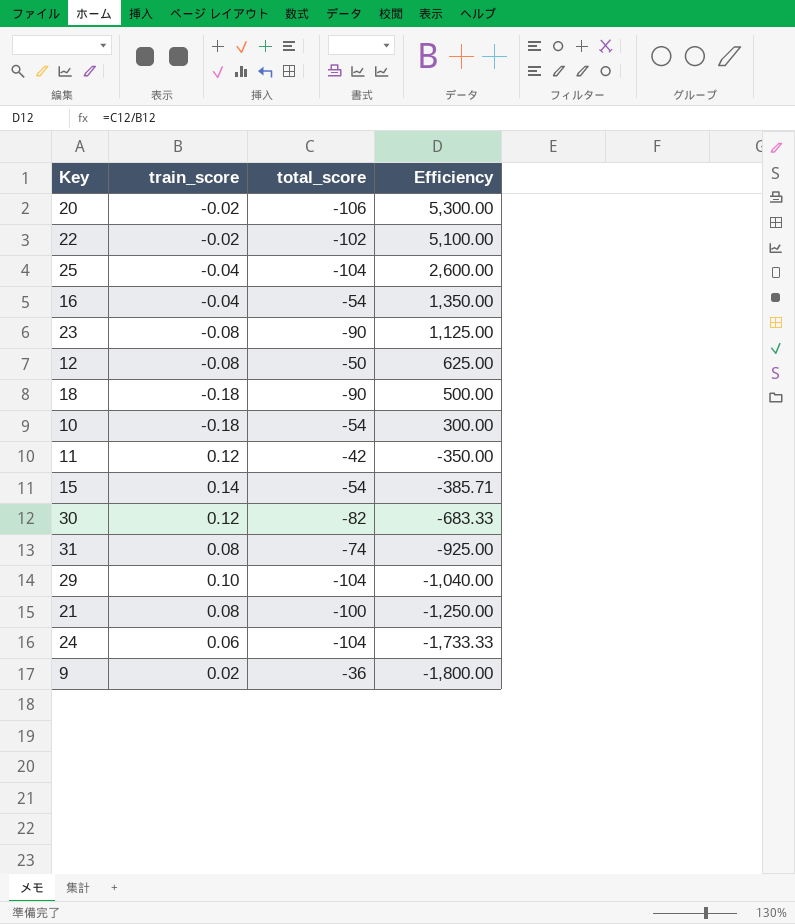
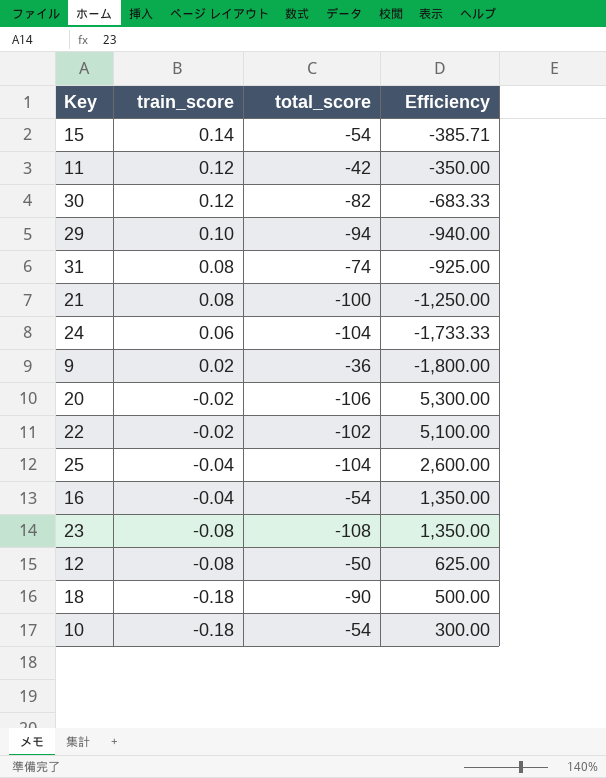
row order: Efficiency descending -> train_score descending
29 | total_score: -104 -> -94
29 | Efficiency: -1,040.00 -> -940.00
23 | total_score: -90 -> -108
23 | Efficiency: 1,125.00 -> 1,350.00

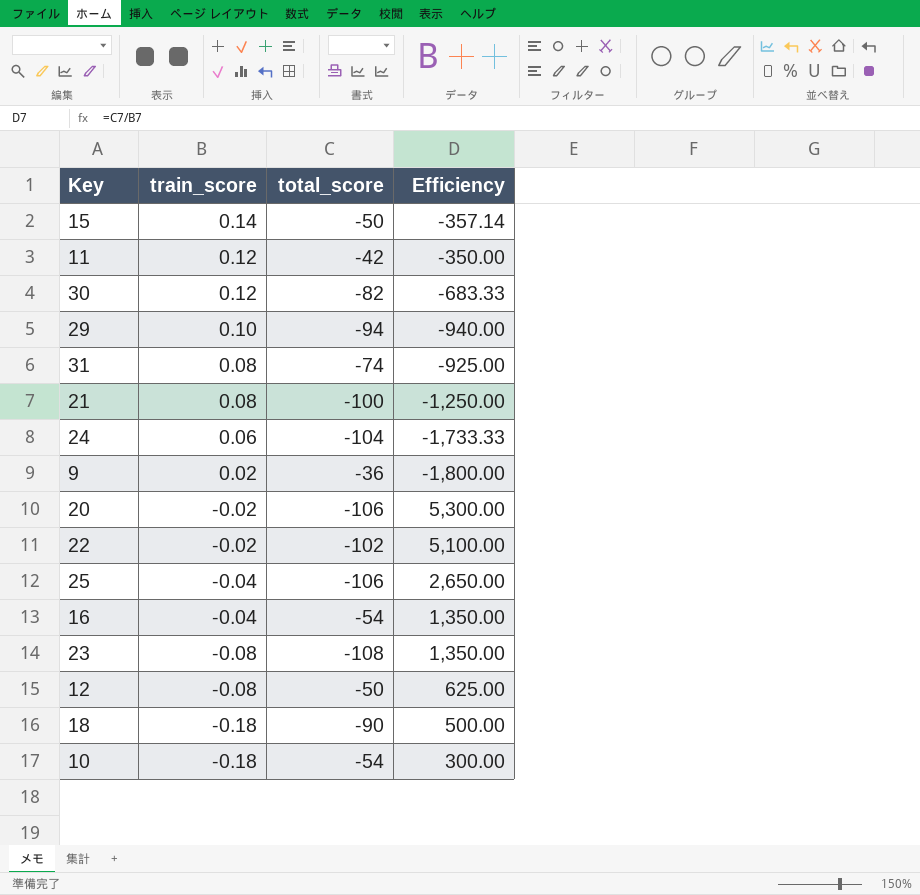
15 | total_score: -54 -> -50
15 | Efficiency: -385.71 -> -357.14
25 | total_score: -104 -> -106
25 | Efficiency: 2,600.00 -> 2,650.00

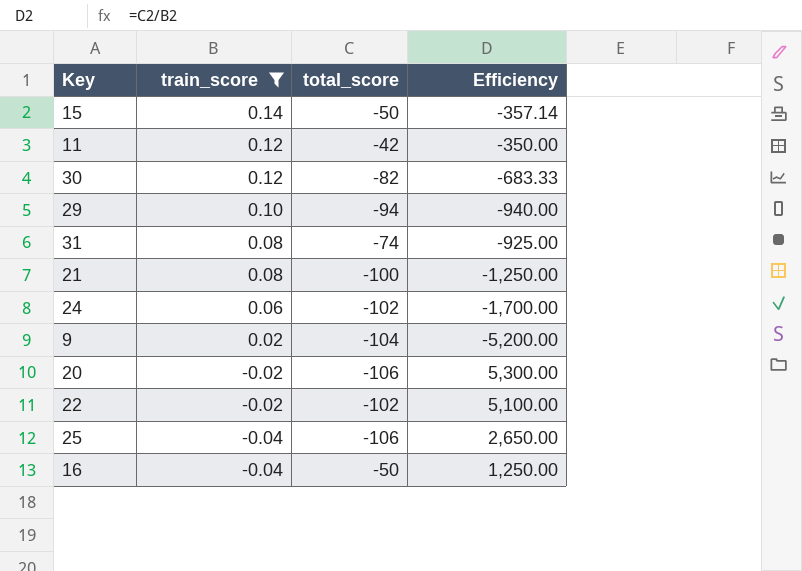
filter: none -> train_score >= -0.04
24 | total_score: -104 -> -102
24 | Efficiency: -1,733.33 -> -1,700.00
9 | total_score: -36 -> -104
9 | Efficiency: -1,800.00 -> -5,200.00
16 | total_score: -54 -> -50
16 | Efficiency: 1,350.00 -> 1,250.00

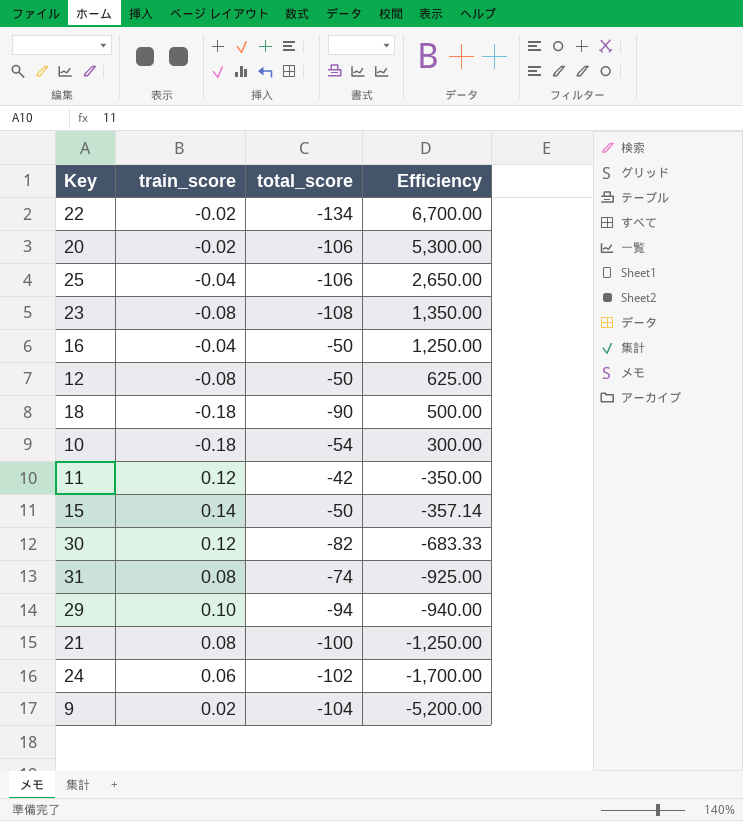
filter: train_score >= -0.04 -> none
row order: train_score descending -> Efficiency descending
22 | total_score: -102 -> -134
22 | Efficiency: 5,100.00 -> 6,700.00

